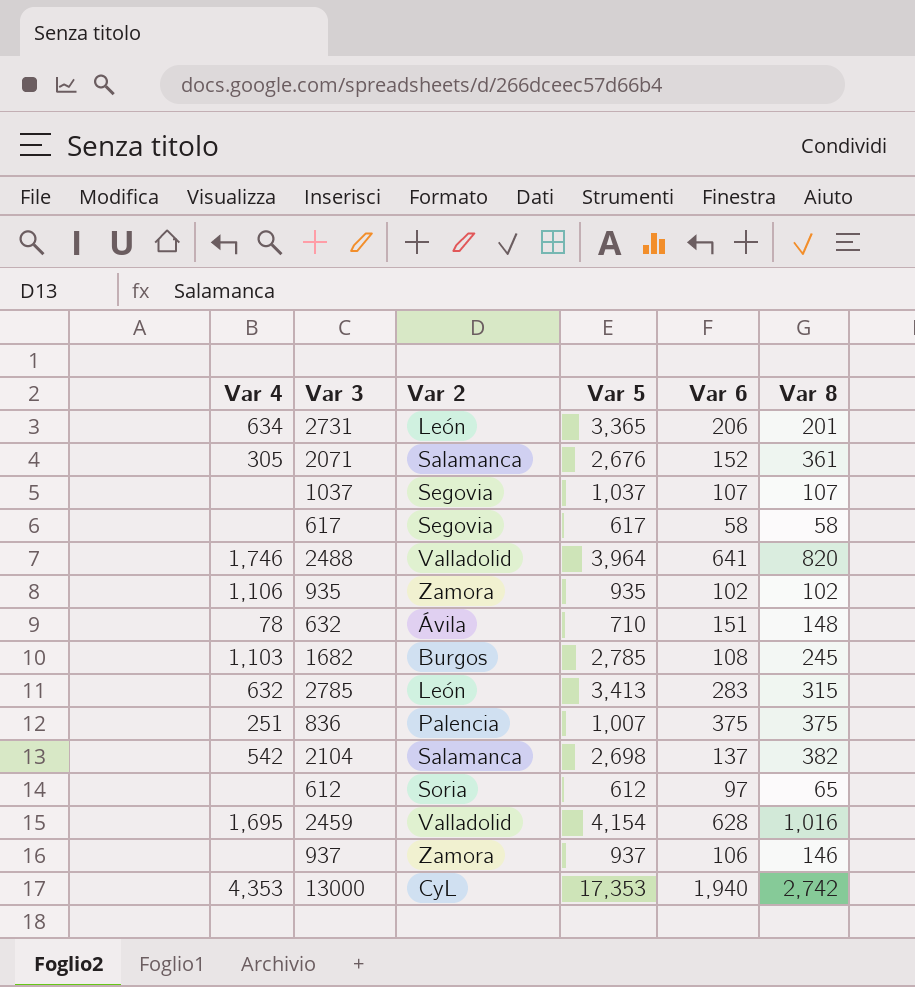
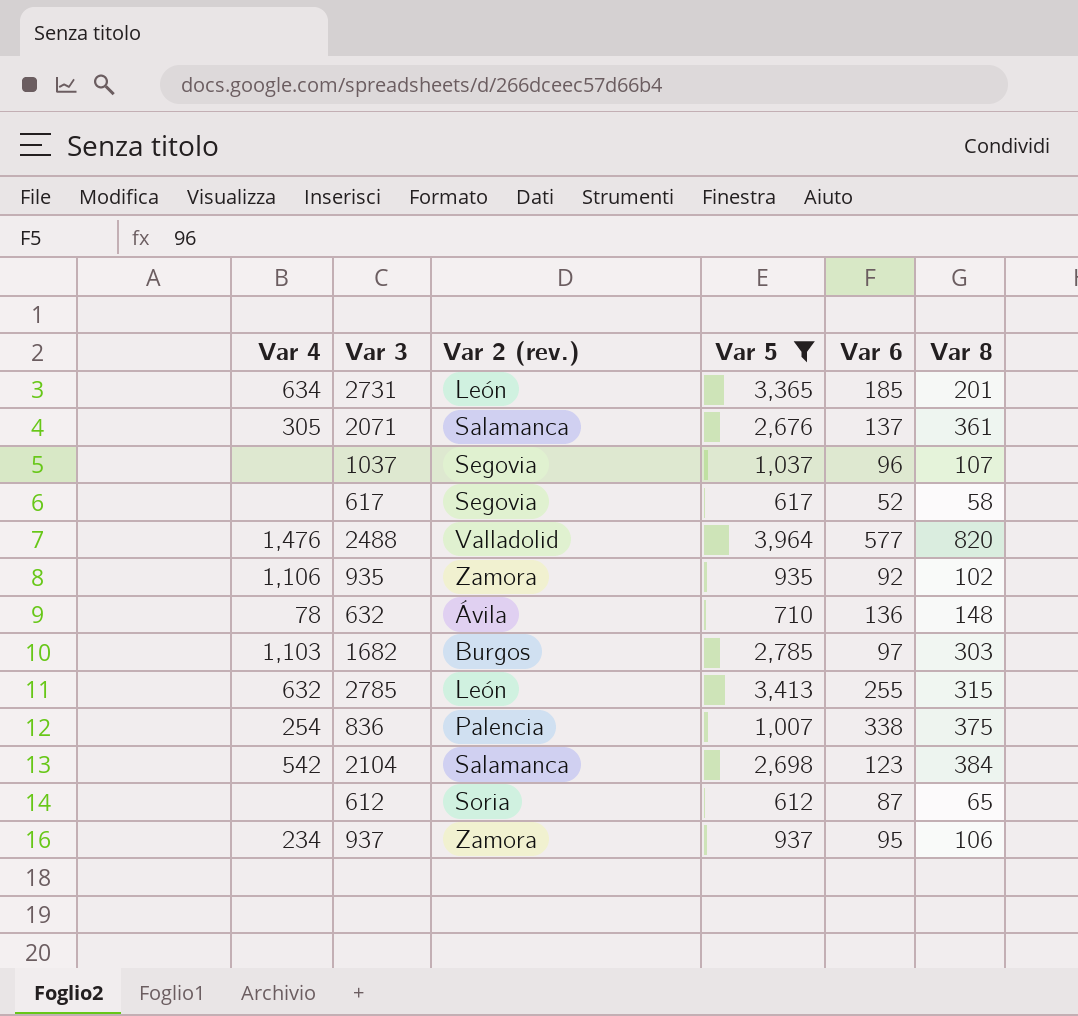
filter: none -> Var 5 <= 3,964
column name: Var 2 -> Var 2 (rev.)
2731 | Var 6: 206 -> 185
2071 | Var 6: 152 -> 137
1037 | Var 6: 107 -> 96
617 | Var 6: 58 -> 52
2488 | Var 4: 1,746 -> 1,476
2488 | Var 6: 641 -> 577
935 | Var 6: 102 -> 92
632 | Var 6: 151 -> 136
1682 | Var 6: 108 -> 97
1682 | Var 8: 245 -> 303
2785 | Var 6: 283 -> 255
836 | Var 4: 251 -> 254
836 | Var 6: 375 -> 338
2104 | Var 6: 137 -> 123
2104 | Var 8: 382 -> 384
612 | Var 6: 97 -> 87
937 | Var 4: none -> 234
937 | Var 6: 106 -> 95
937 | Var 8: 146 -> 106

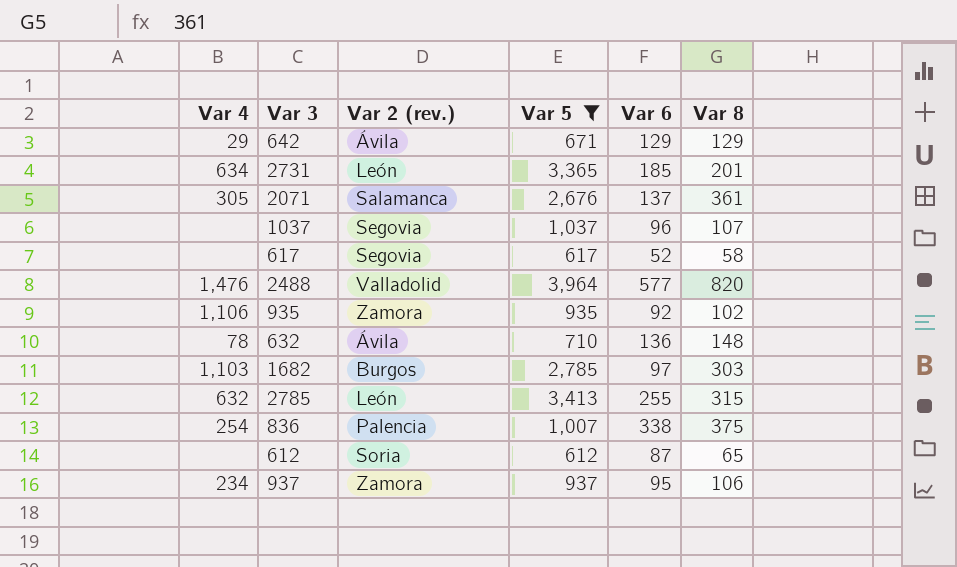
row 2104: 542 | Salamanca | 2,698 | 123 | 384 -> none
row 642: none -> 29 | Ávila | 671 | 129 | 129

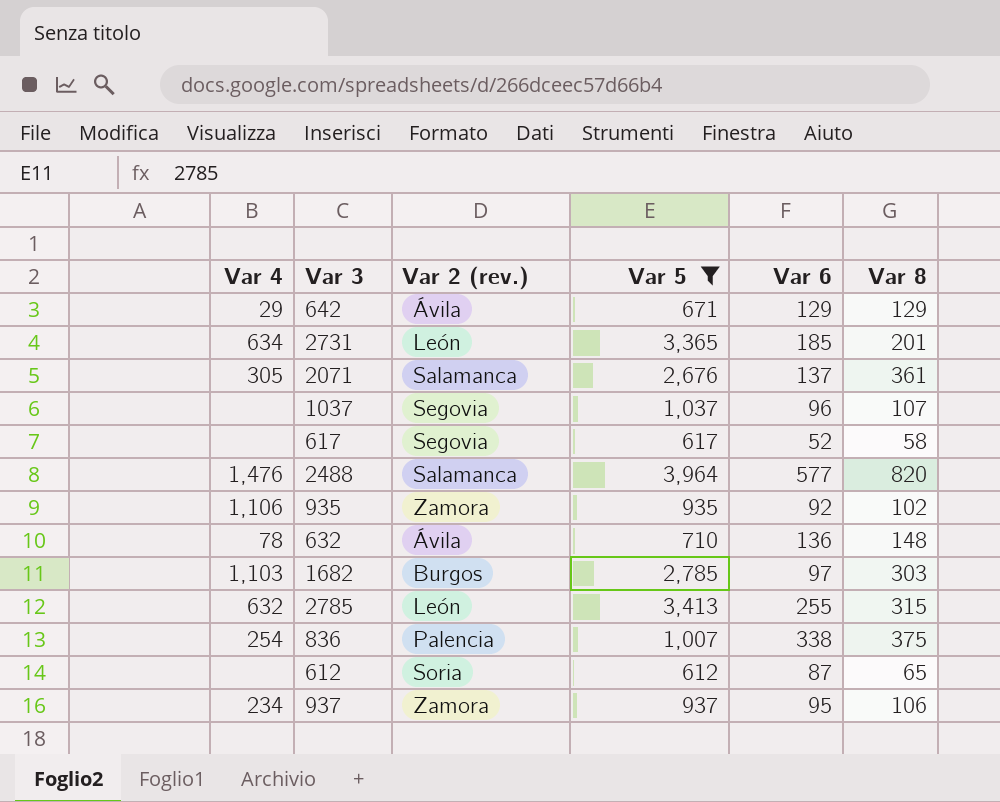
2488 | Var 2 (rev.): Valladolid -> Salamanca

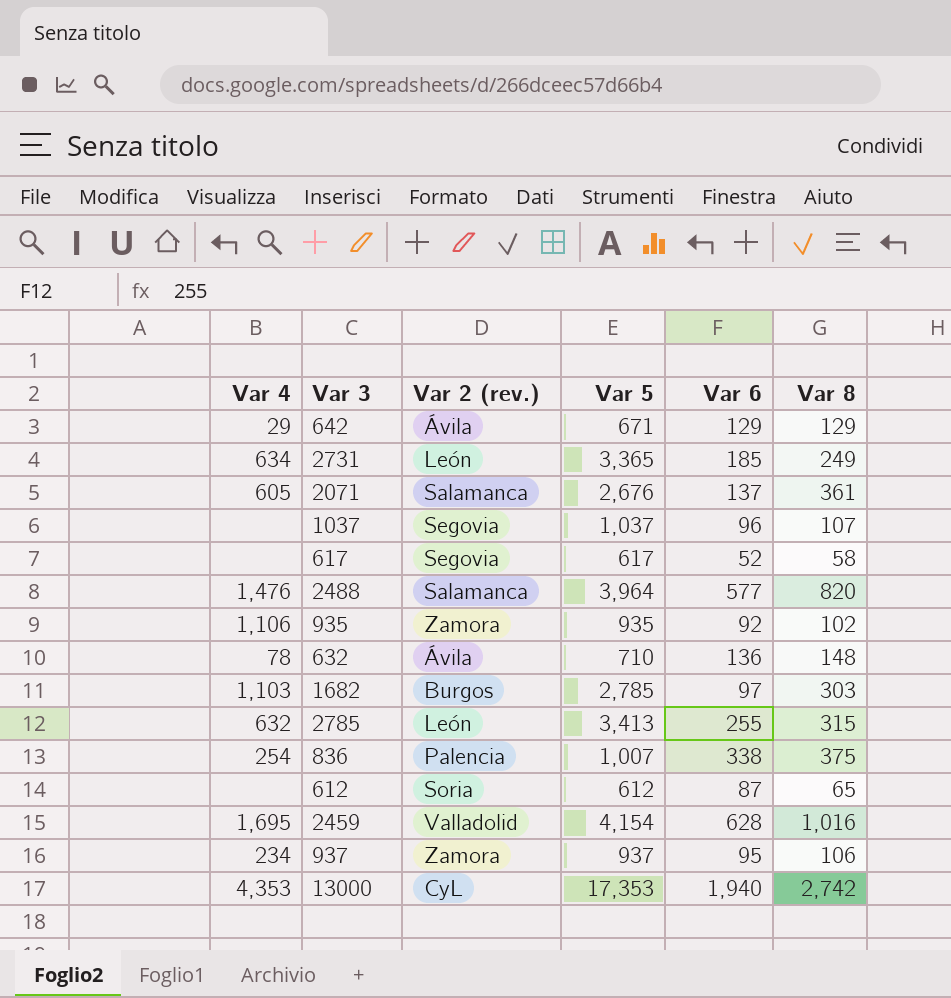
filter: Var 5 <= 3,964 -> none
2731 | Var 8: 201 -> 249
2071 | Var 4: 305 -> 605

